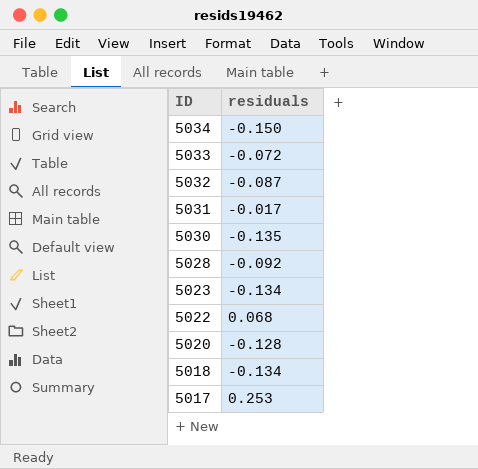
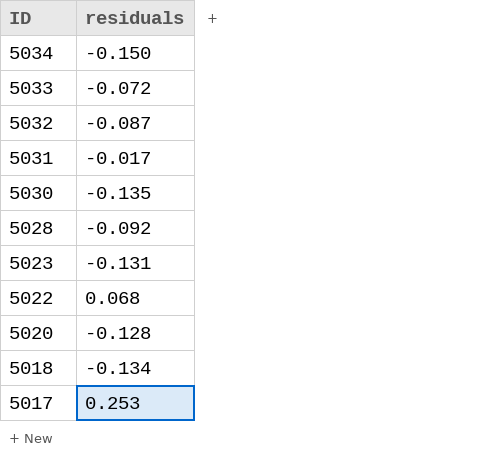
5023 | residuals: -0.134 -> -0.131

